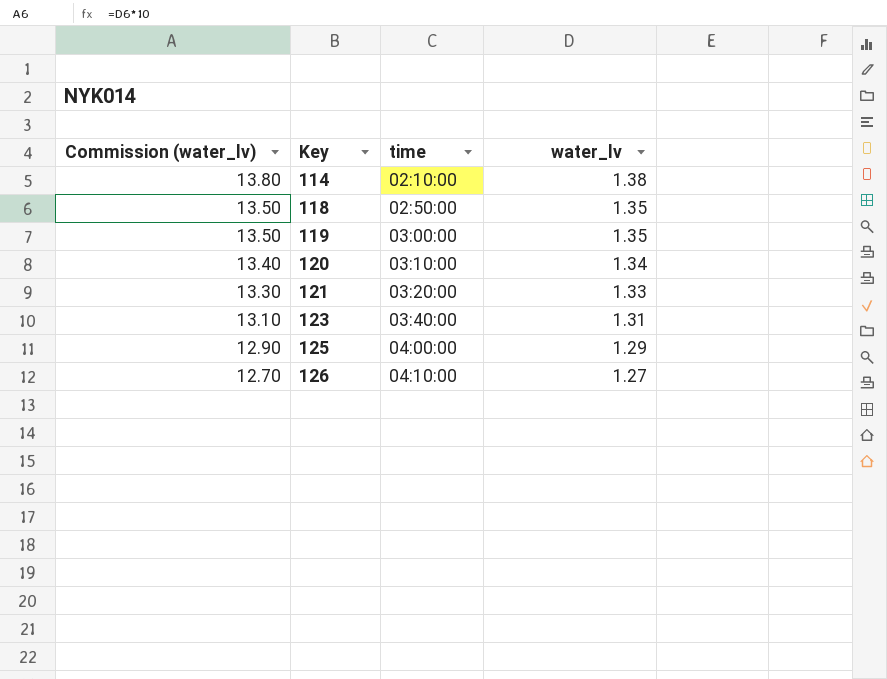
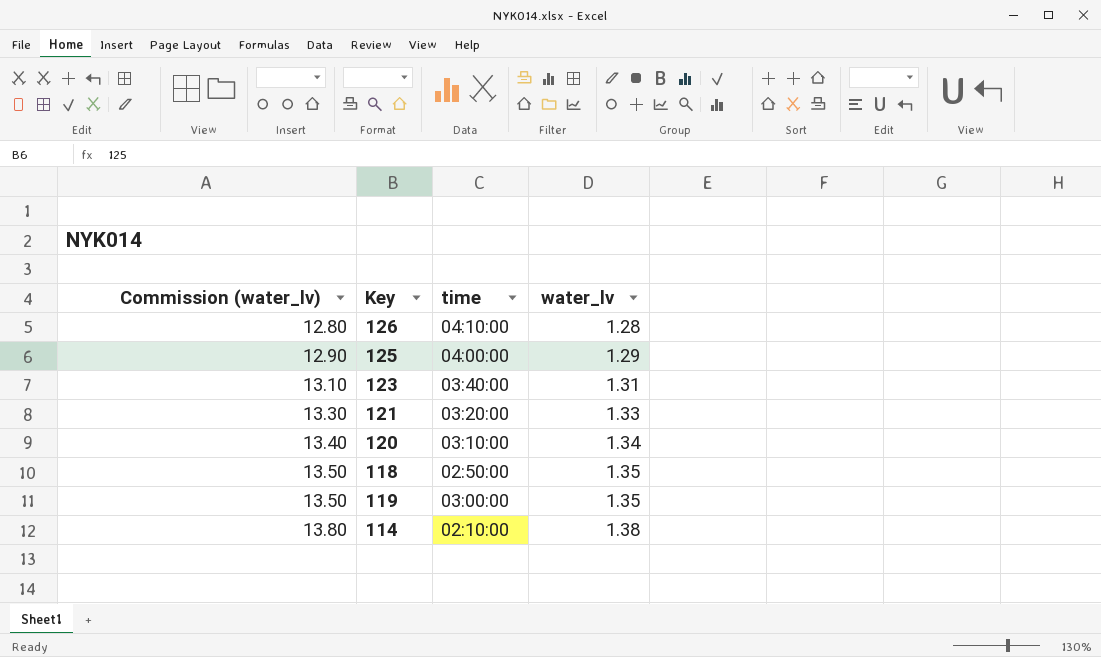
row order: Commission (water_lv) descending -> Commission (water_lv) ascending
126 | Commission (water_lv): 12.70 -> 12.80
126 | water_lv: 1.27 -> 1.28

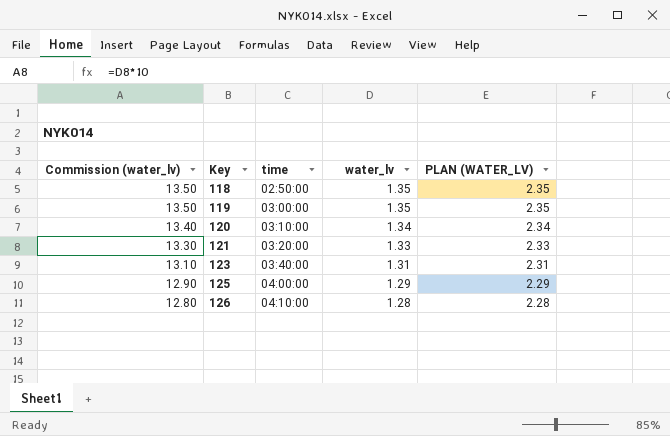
row order: Commission (water_lv) ascending -> Commission (water_lv) descending
column PLAN (WATER_LV) | formula: none -> [water_lv] + 1
row 114: 13.80 | 02:10:00 | 1.38 -> none

